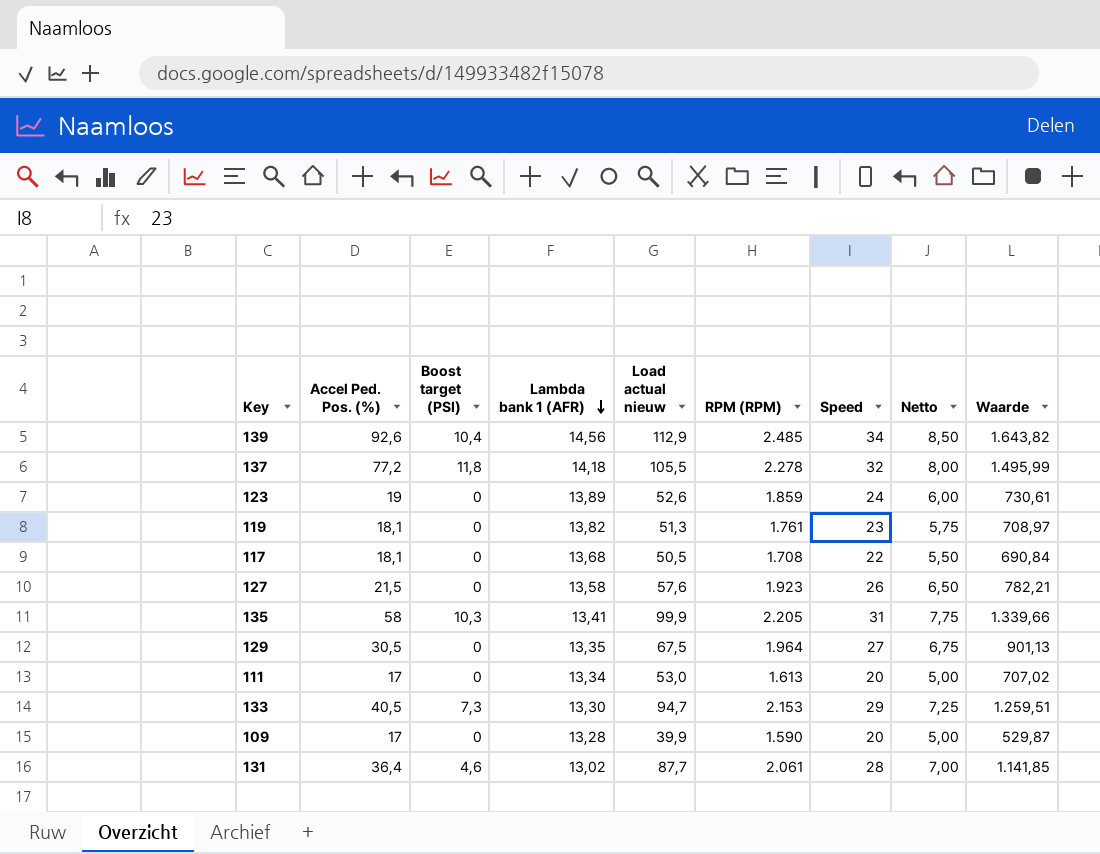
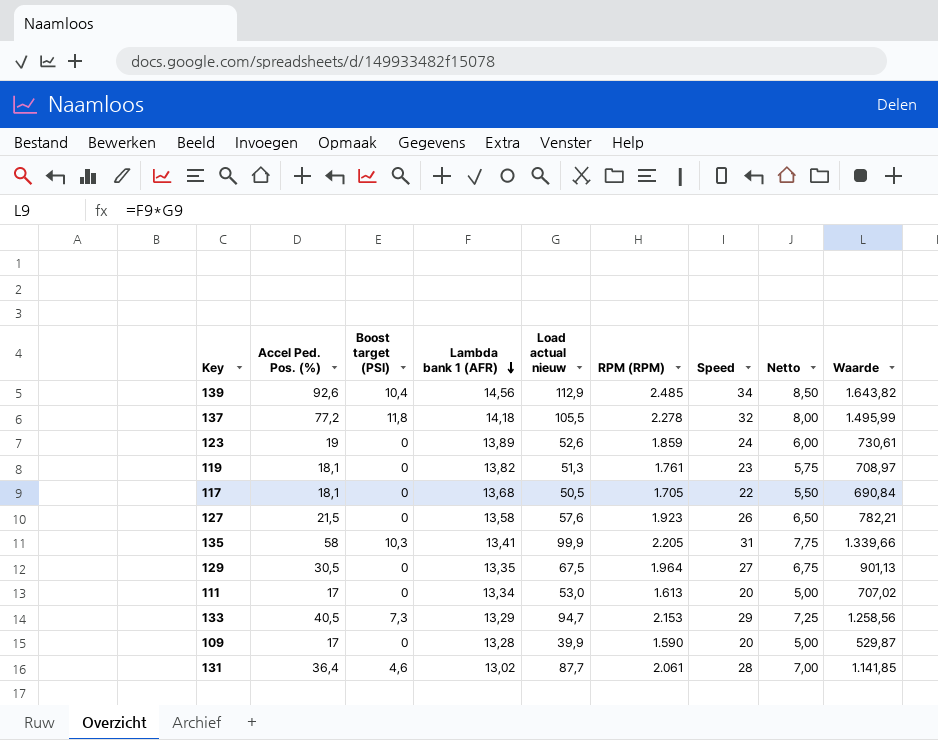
117 | RPM (RPM): 1.708 -> 1.705
133 | Lambda bank 1 (AFR): 13,30 -> 13,29
133 | Waarde: 1.259,51 -> 1.258,56

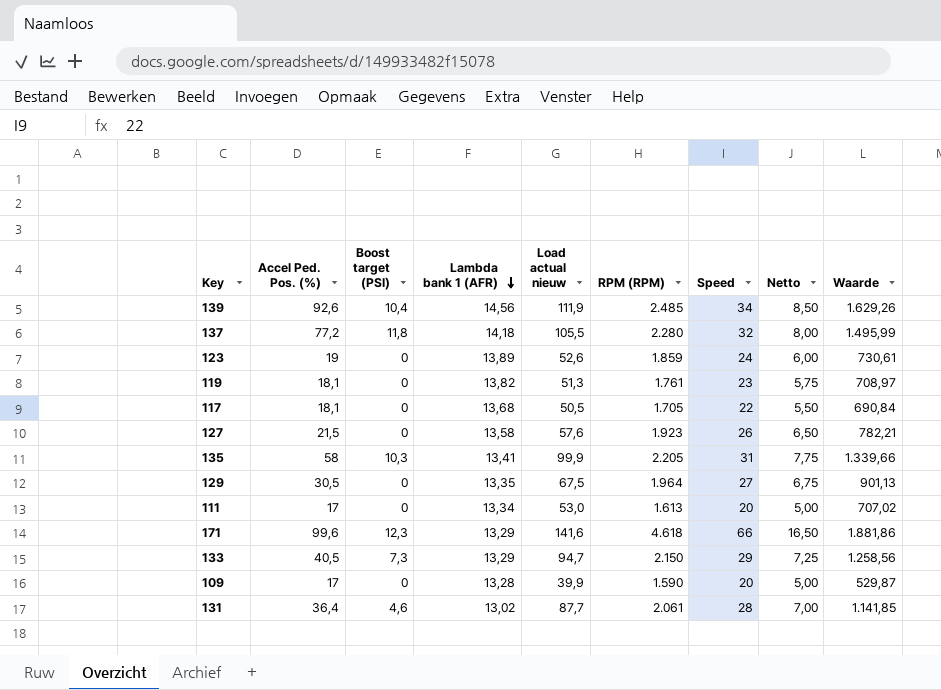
139 | Load actual nieuw: 112,9 -> 111,9
139 | Waarde: 1.643,82 -> 1.629,26
137 | RPM (RPM): 2.278 -> 2.280
row 171: none -> 99,6 | 12,3 | 13,29 | 141,6 | 4.618 | 66 | 16,50 | 1.881,86
133 | RPM (RPM): 2.153 -> 2.150

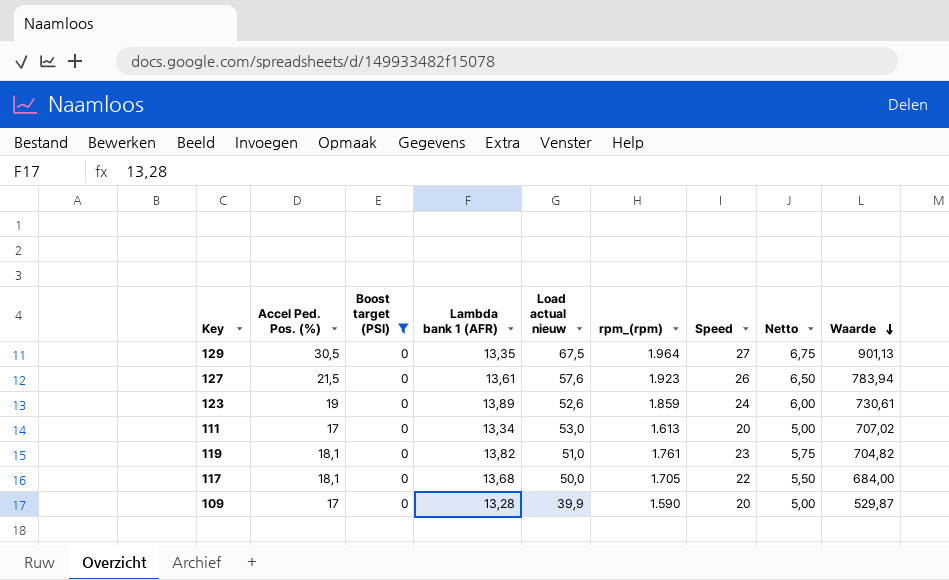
filter: none -> Boost target (PSI) = 0
row order: Lambda bank 1 (AFR) descending -> Waarde descending
column name: RPM (RPM) -> rpm_(rpm)
127 | Lambda bank 1 (AFR): 13,58 -> 13,61
127 | Waarde: 782,21 -> 783,94
119 | Load actual nieuw: 51,3 -> 51,0
119 | Waarde: 708,97 -> 704,82
117 | Load actual nieuw: 50,5 -> 50,0
117 | Waarde: 690,84 -> 684,00

